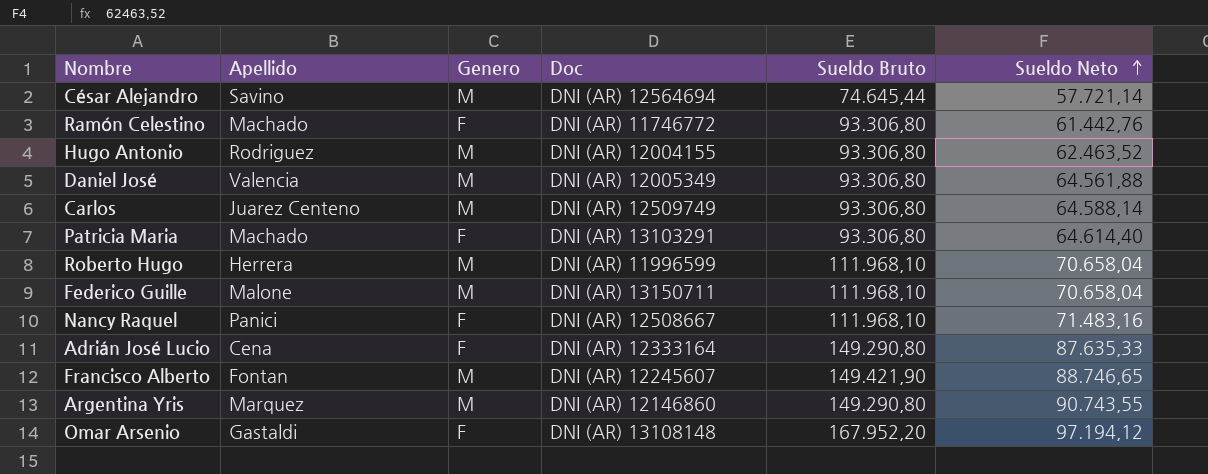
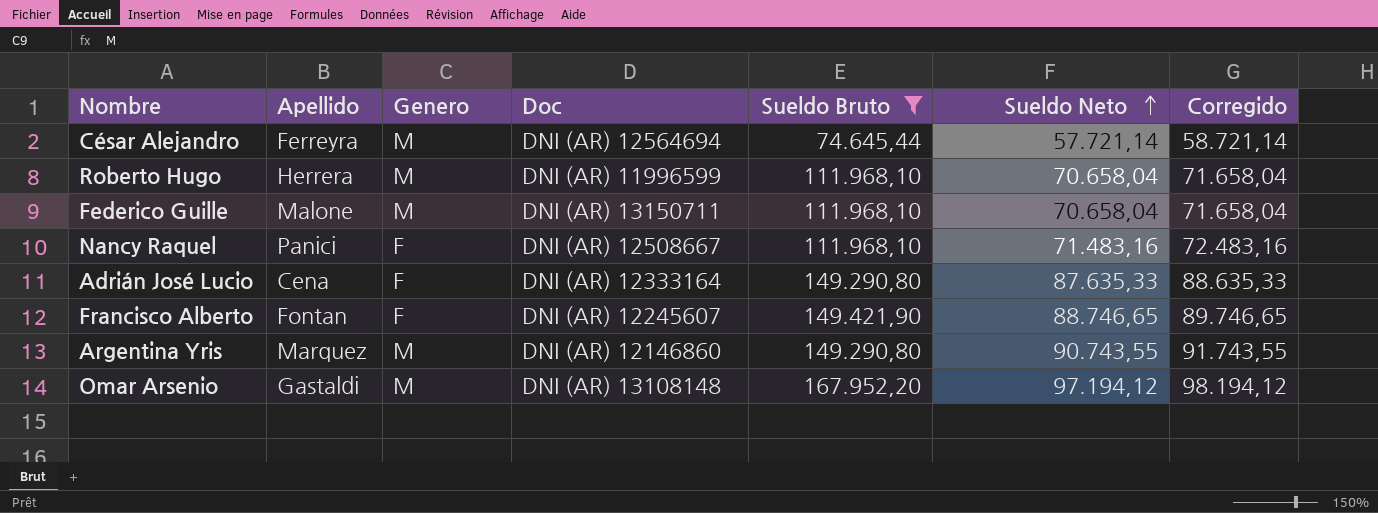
filter: none -> Sueldo Bruto != 93.306,80
column Corregido | formula: none -> [Sueldo Neto] + 1000
César Alejandro | Apellido: Savino -> Ferreyra
Francisco Alberto | Genero: M -> F
Omar Arsenio | Genero: F -> M

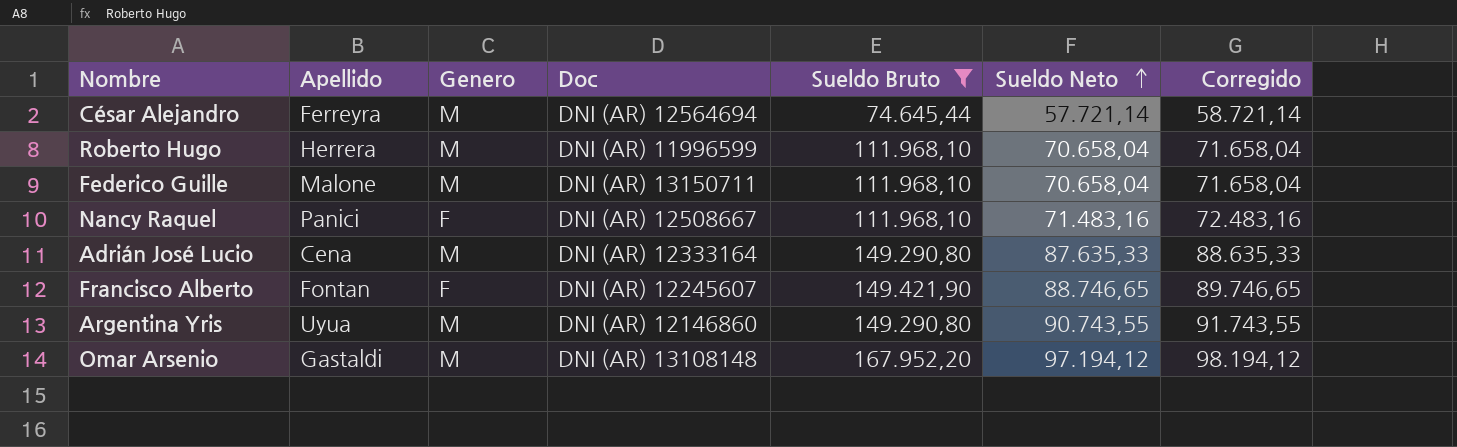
Adrián José Lucio | Genero: F -> M
Argentina Yris | Apellido: Marquez -> Uyua

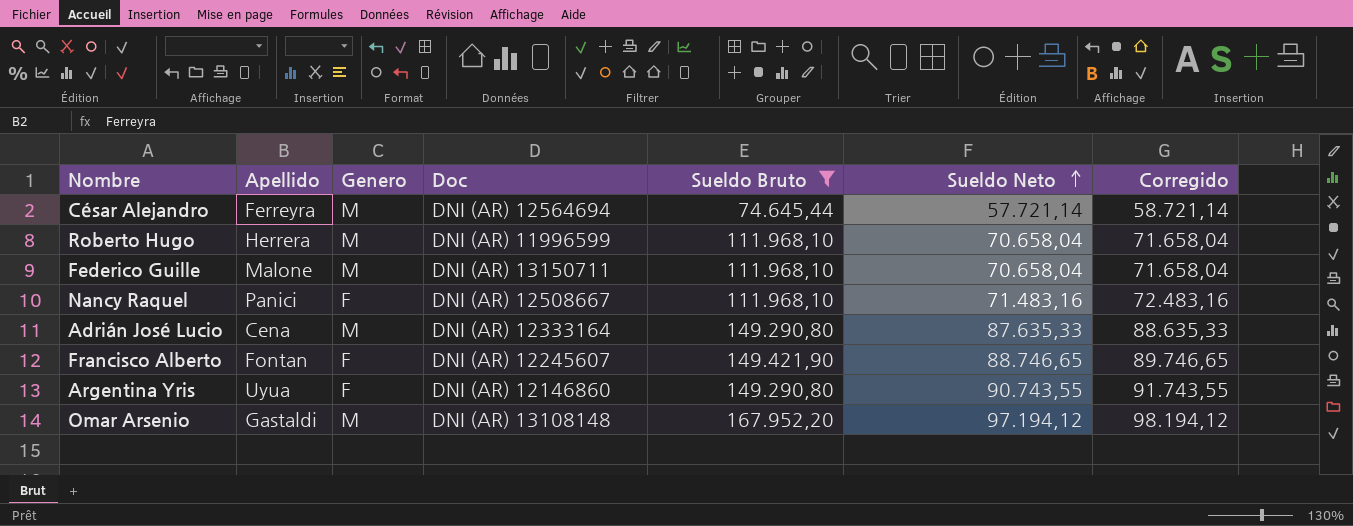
Argentina Yris | Genero: M -> F

